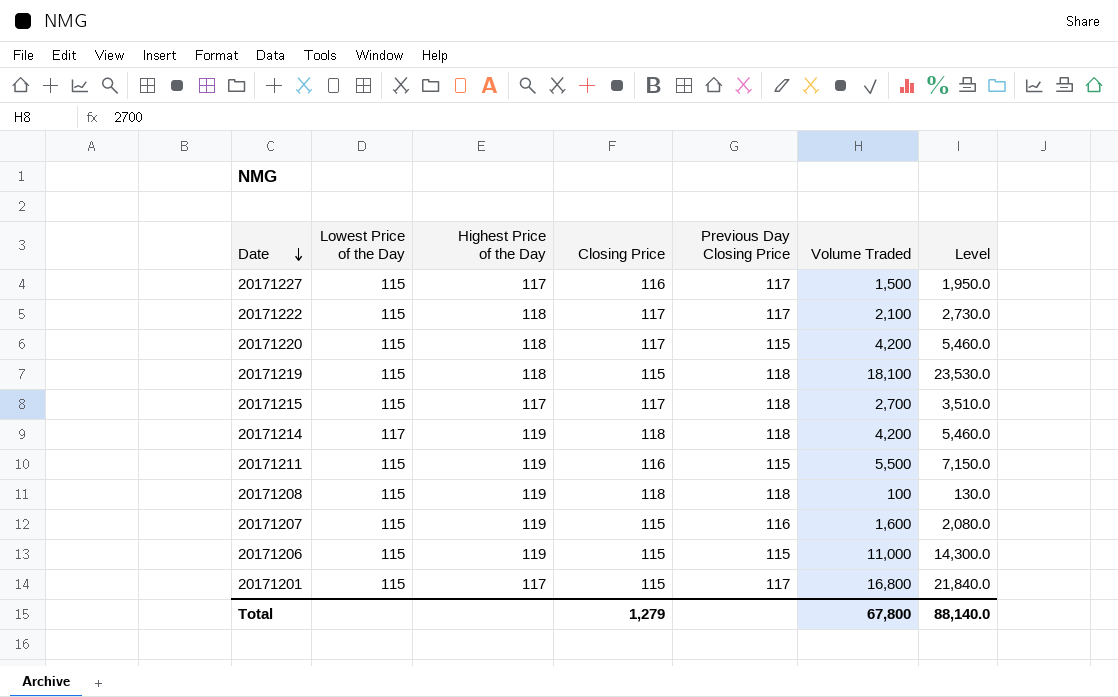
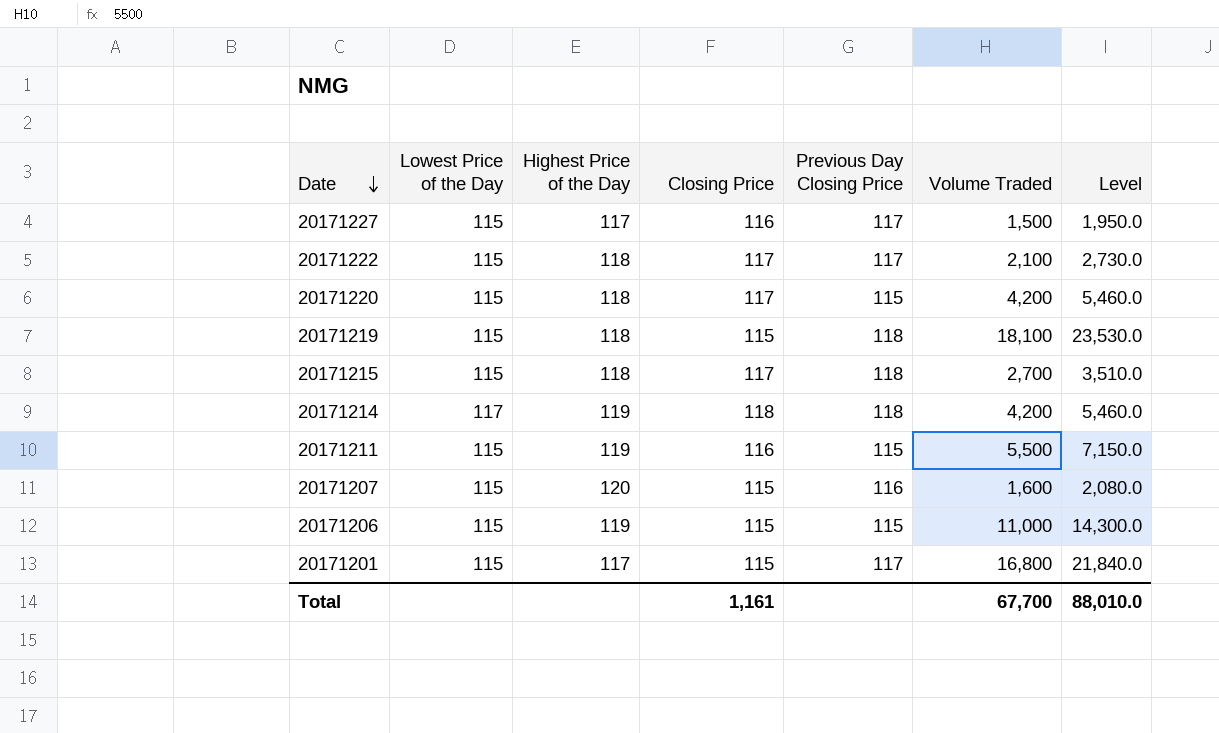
row 20171208: 115 | 119 | 118 | 118 | 100 | 130.0 -> none
20171215 | Highest Price of the Day: 117 -> 118
20171207 | Highest Price of the Day: 119 -> 120
Total | Closing Price: 1,279 -> 1,161
Total | Volume Traded: 67,800 -> 67,700
Total | Level: 88,140.0 -> 88,010.0

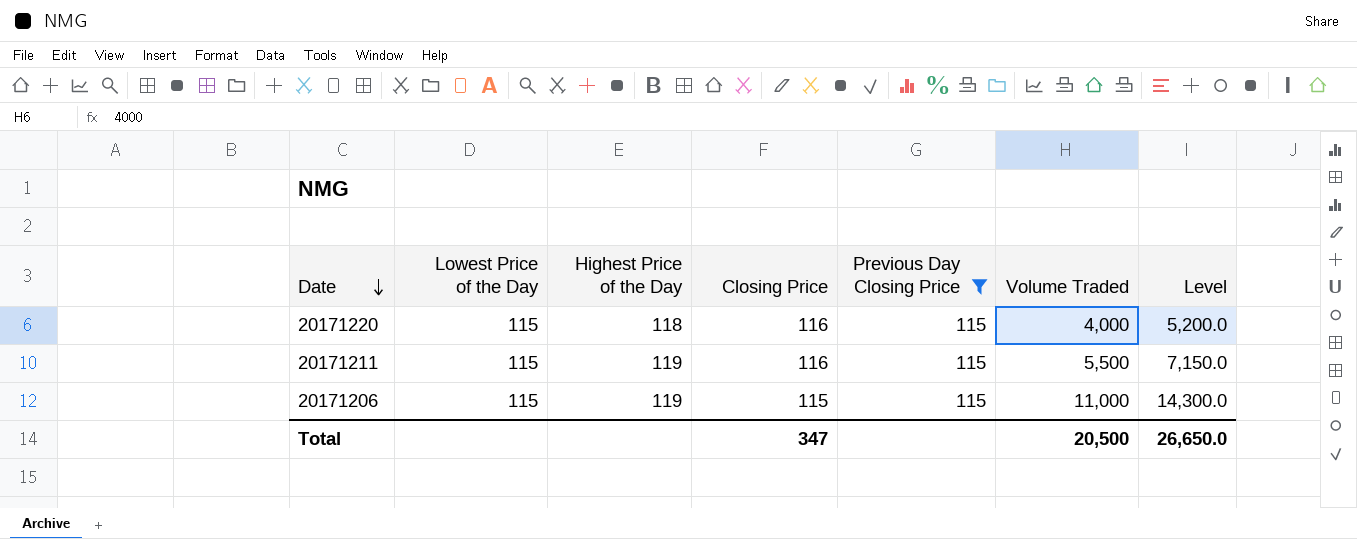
filter: none -> Previous Day Closing Price = 115
20171220 | Closing Price: 117 -> 116
20171220 | Volume Traded: 4,200 -> 4,000
20171220 | Level: 5,460.0 -> 5,200.0
Total | Closing Price: 1,161 -> 347
Total | Volume Traded: 67,700 -> 20,500
Total | Level: 88,010.0 -> 26,650.0

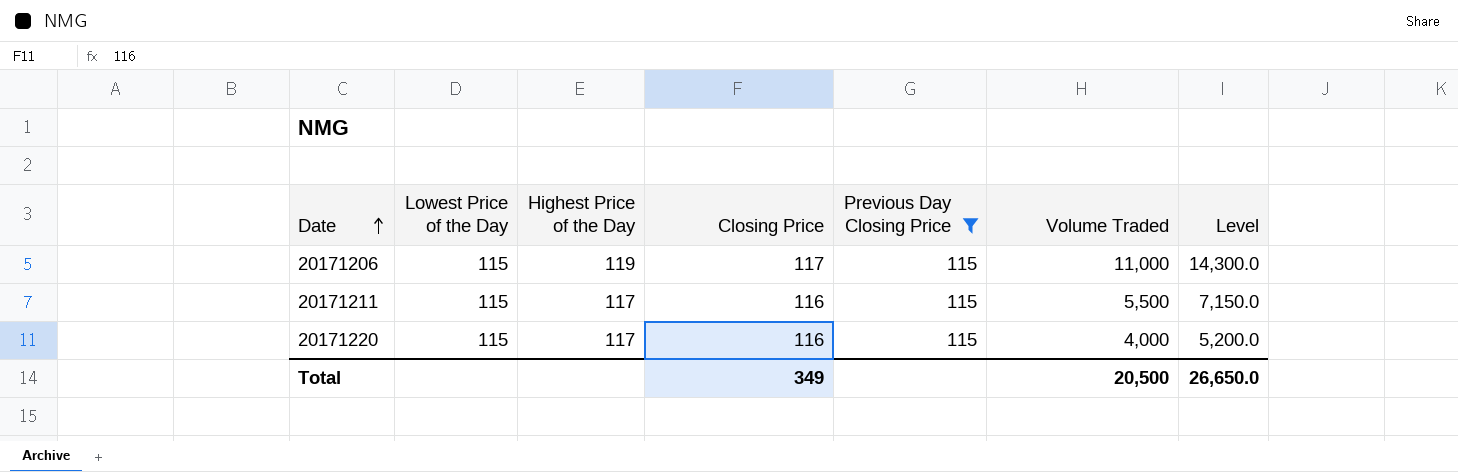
row order: Date descending -> Date ascending
20171206 | Closing Price: 115 -> 117
20171211 | Highest Price of the Day: 119 -> 117
20171220 | Highest Price of the Day: 118 -> 117
Total | Closing Price: 347 -> 349

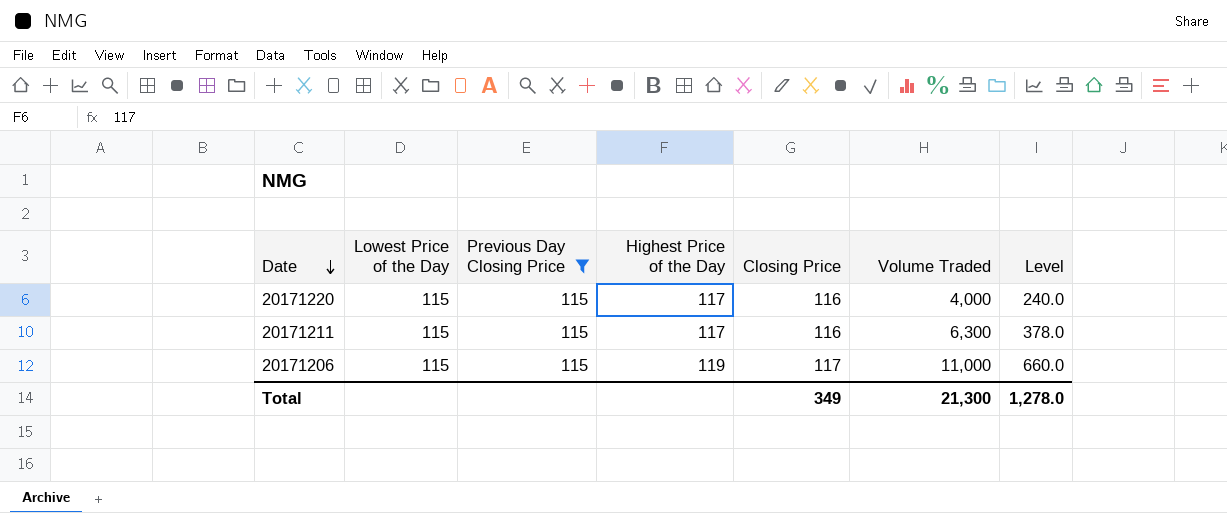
row order: Date ascending -> Date descending
column Previous Day Closing Price | position: 5 -> 3
column Level | formula: [Volume Traded] * 1.3 -> [Volume Traded] * 0.06
20171211 | Volume Traded: 5,500 -> 6,300
Total | Volume Traded: 20,500 -> 21,300
Total | Level: 26,650.0 -> 1,278.0

